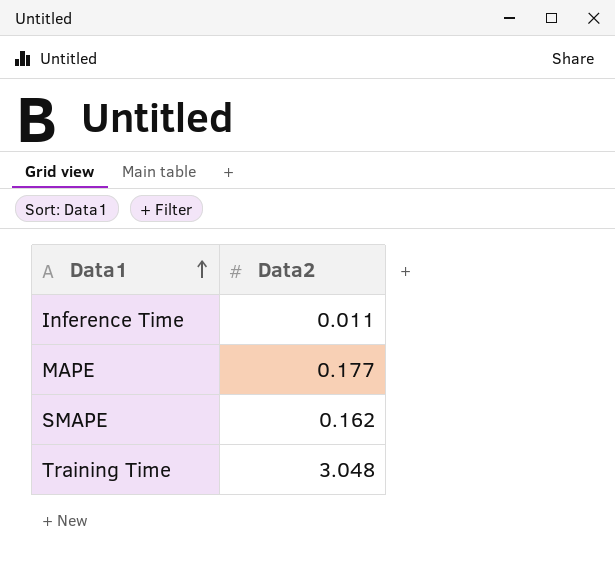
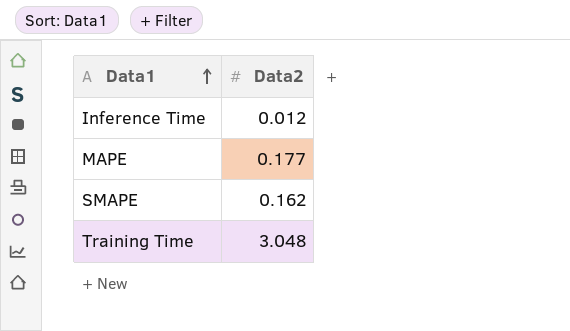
Inference Time | Data2: 0.011 -> 0.012

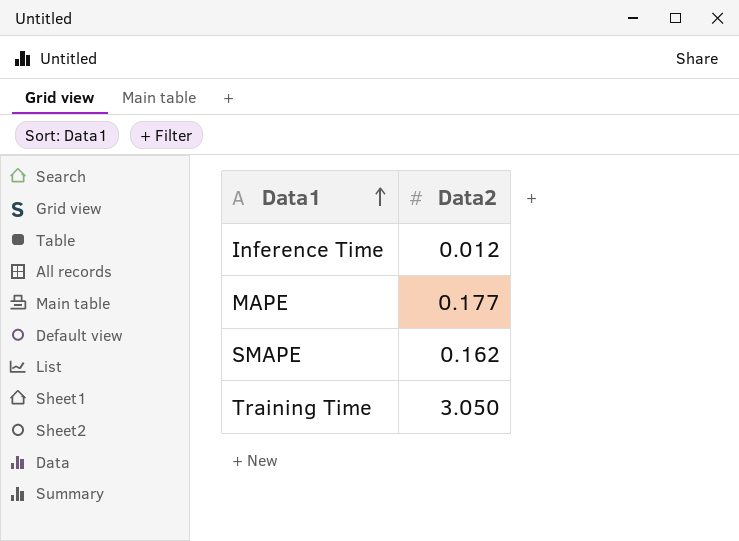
Training Time | Data2: 3.048 -> 3.050

